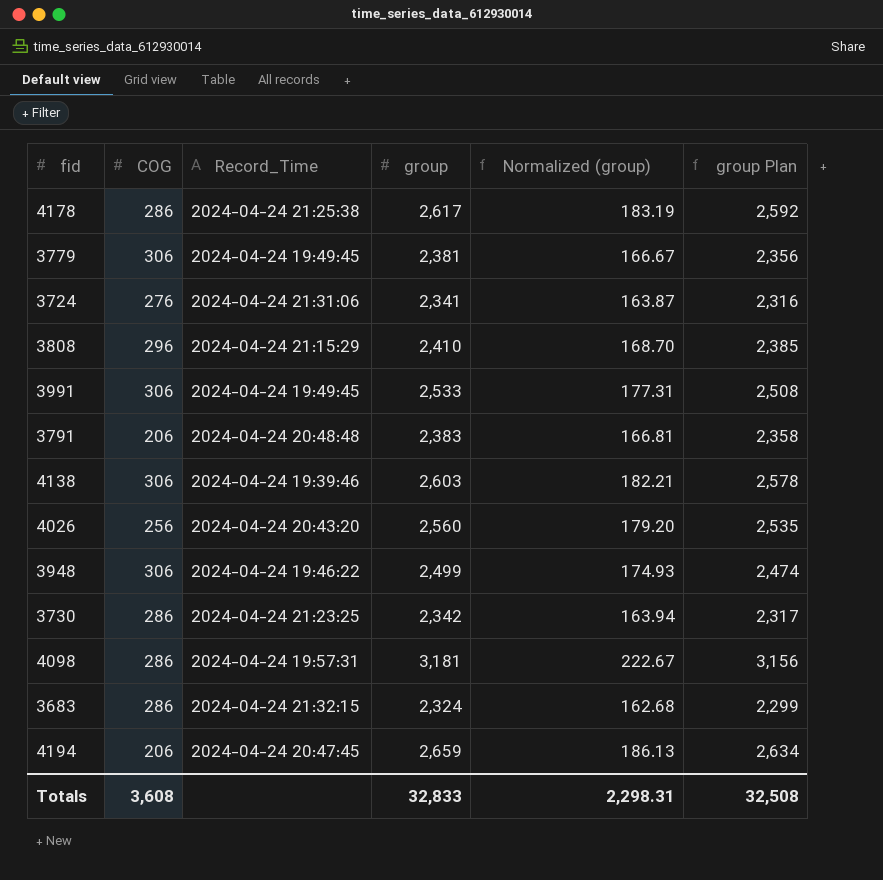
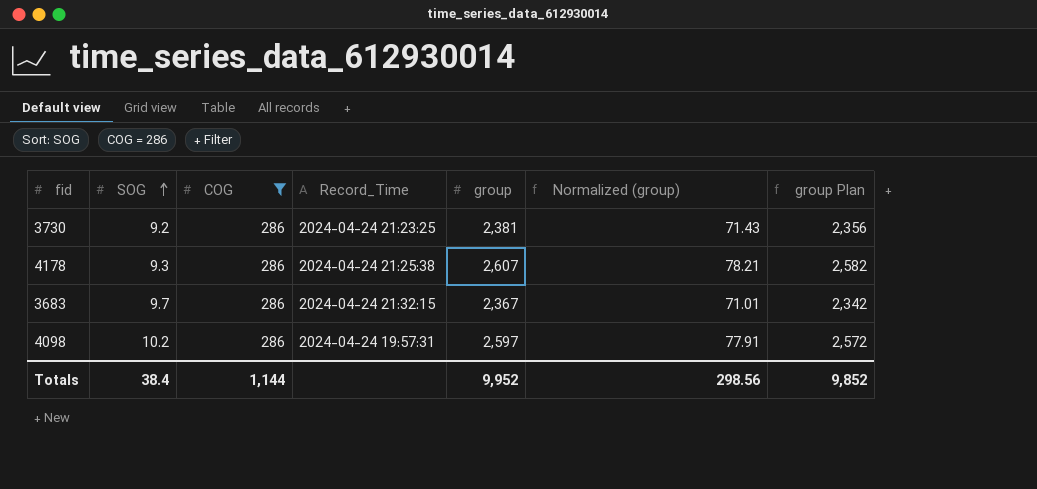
filter: none -> COG = 286
row order: none -> SOG ascending
column SOG | position: none -> 2
column Normalized (group) | formula: [group] * 0.07 -> [group] * 0.03
3730 | group: 2,342 -> 2,381
3730 | group Plan: 2,317 -> 2,356
4178 | group: 2,617 -> 2,607
4178 | group Plan: 2,592 -> 2,582
3683 | group: 2,324 -> 2,367
3683 | group Plan: 2,299 -> 2,342
4098 | group: 3,181 -> 2,597
4098 | group Plan: 3,156 -> 2,572
Totals | COG: 3,608 -> 1,144
Totals | group: 32,833 -> 9,952
Totals | Normalized (group): 2,298.31 -> 298.56
Totals | group Plan: 32,508 -> 9,852

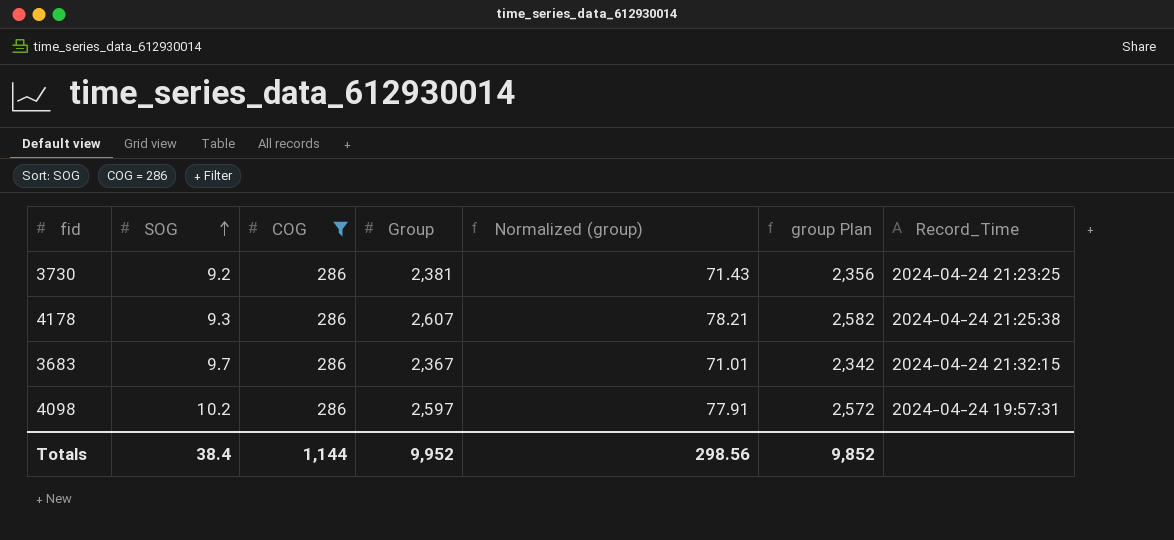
column name: group -> Group
column Record_Time | position: 4 -> 7

